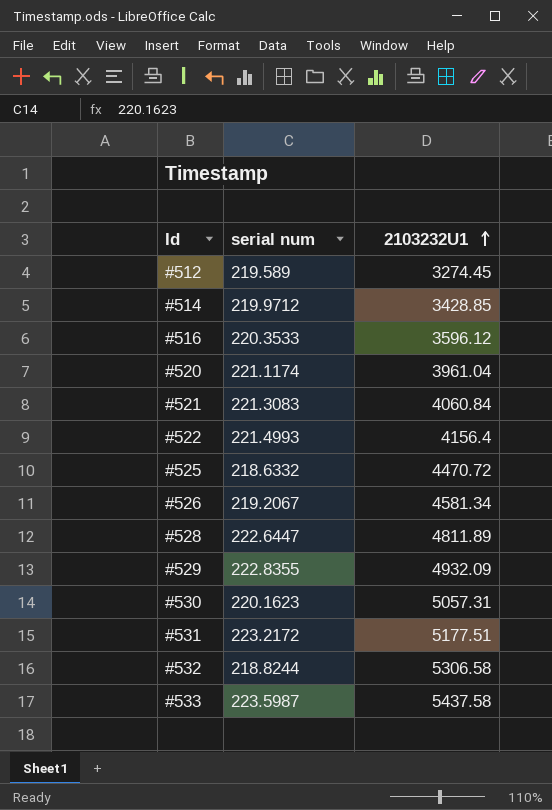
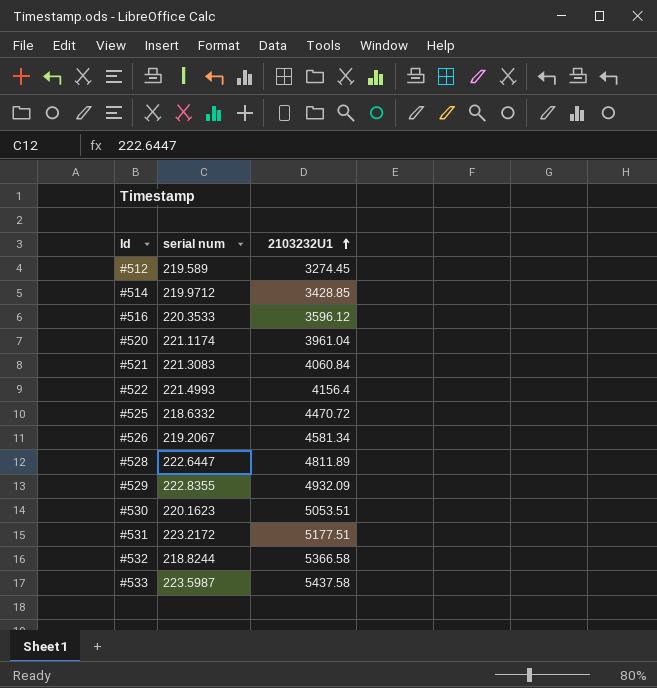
#530 | 2103232U1: 5057.31 -> 5053.51
#532 | 2103232U1: 5306.58 -> 5366.58

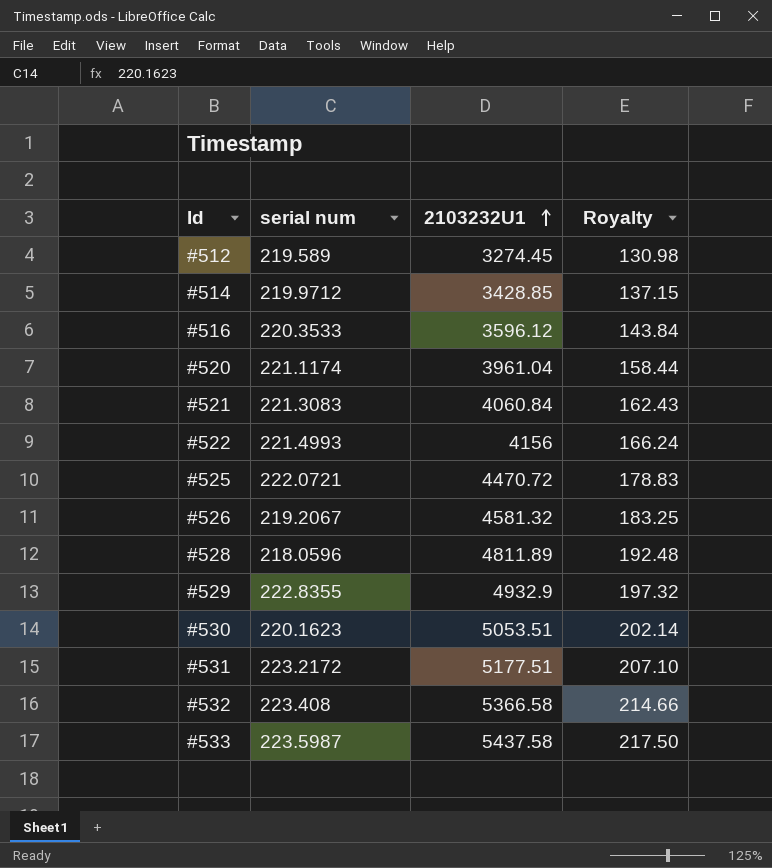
column Royalty | formula: none -> [2103232U1] * 0.04
#522 | 2103232U1: 4156.4 -> 4156
#525 | serial num: 218.6332 -> 222.0721
#526 | 2103232U1: 4581.34 -> 4581.32
#528 | serial num: 222.6447 -> 218.0596
#529 | 2103232U1: 4932.09 -> 4932.9
#532 | serial num: 218.8244 -> 223.408

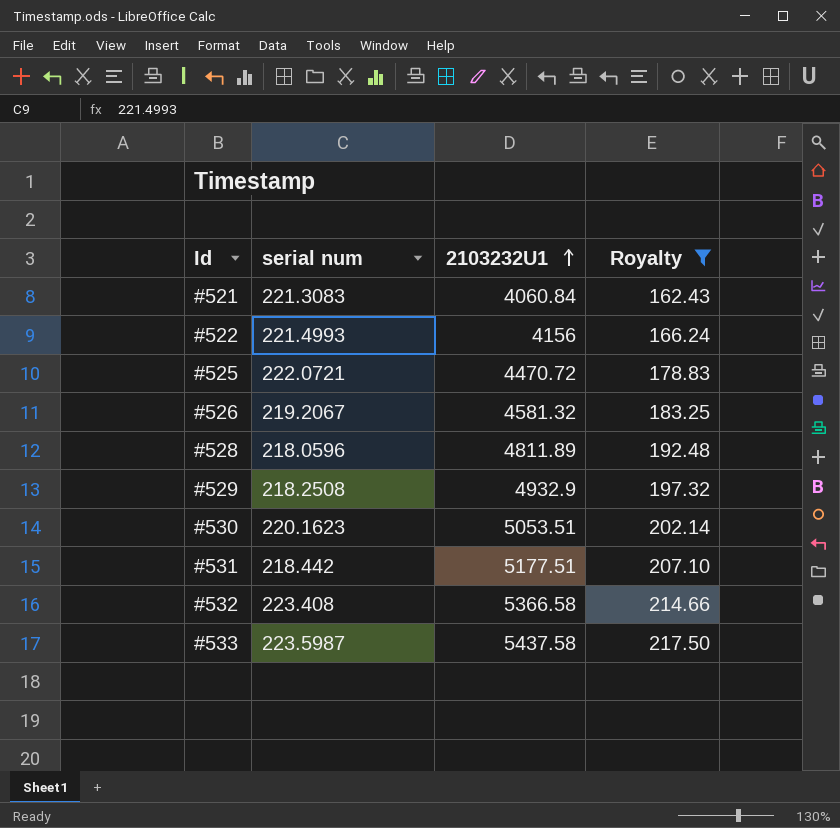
filter: none -> Royalty >= 162.43
#529 | serial num: 222.8355 -> 218.2508
#531 | serial num: 223.2172 -> 218.442

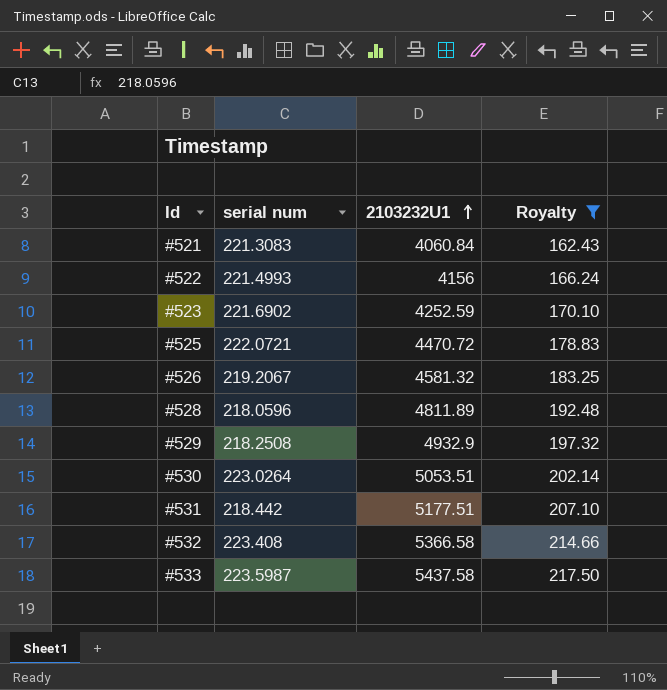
row #523: none -> 221.6902 | 4252.59 | 170.10
#530 | serial num: 220.1623 -> 223.0264

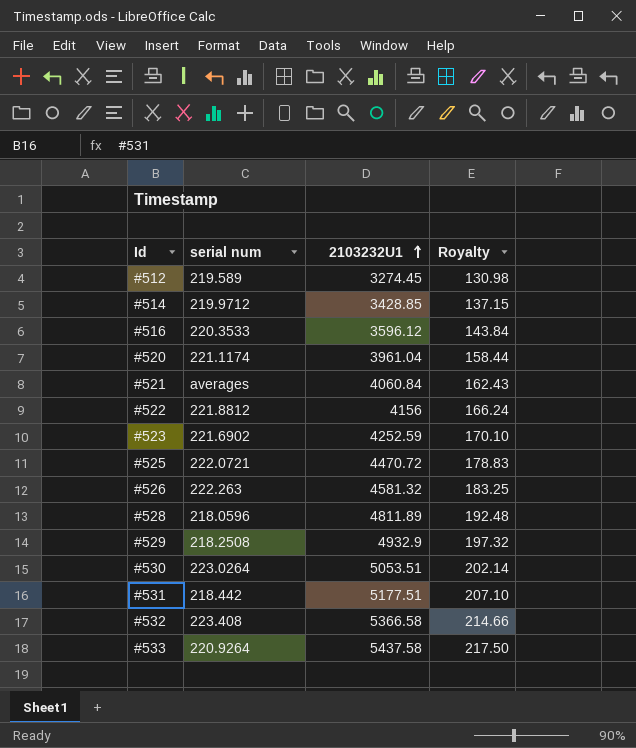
filter: Royalty >= 162.43 -> none
#521 | serial num: 221.3083 -> averages
#522 | serial num: 221.4993 -> 221.8812
#526 | serial num: 219.2067 -> 222.263
#533 | serial num: 223.5987 -> 220.9264

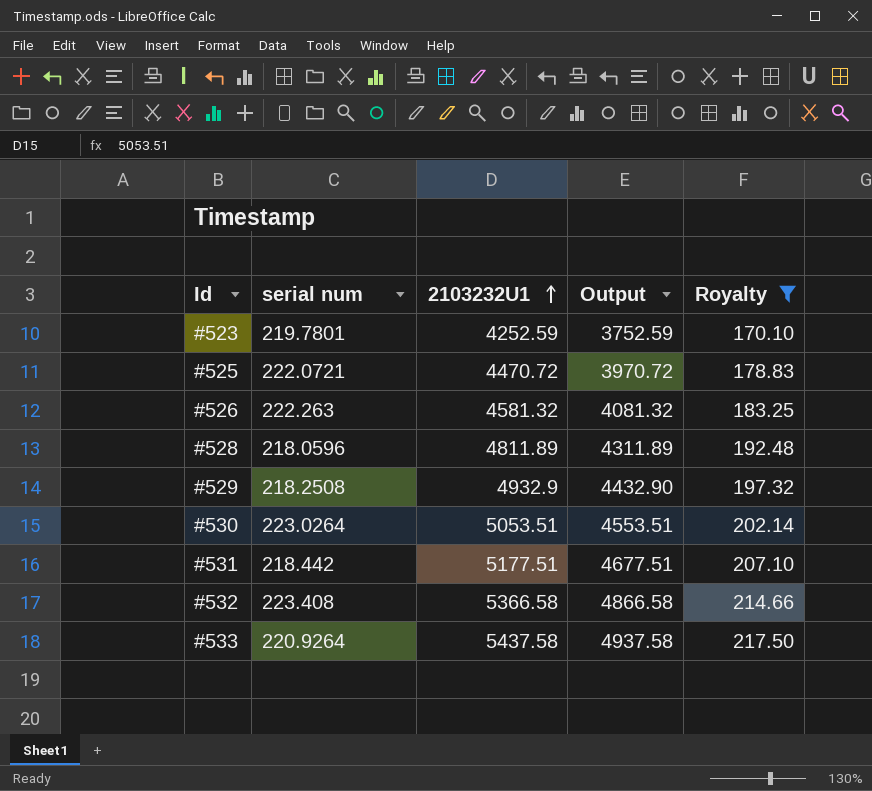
filter: none -> Royalty >= 170.10
column Output | formula: none -> [2103232U1] - 500
#523 | serial num: 221.6902 -> 219.7801

